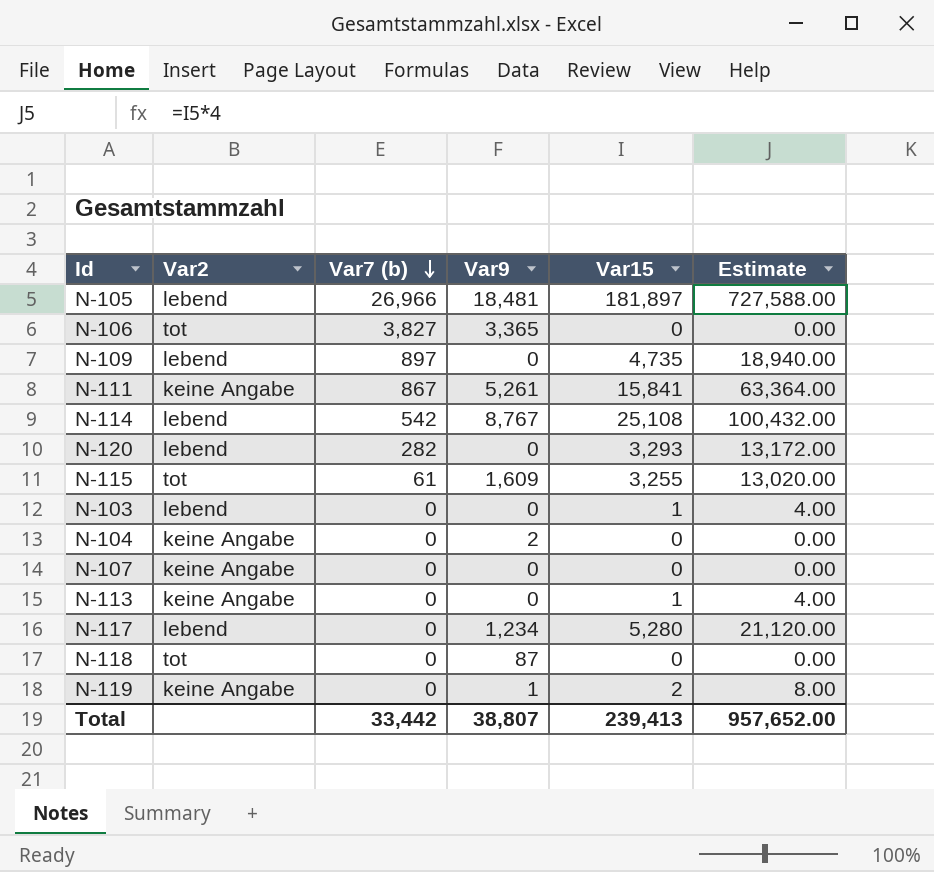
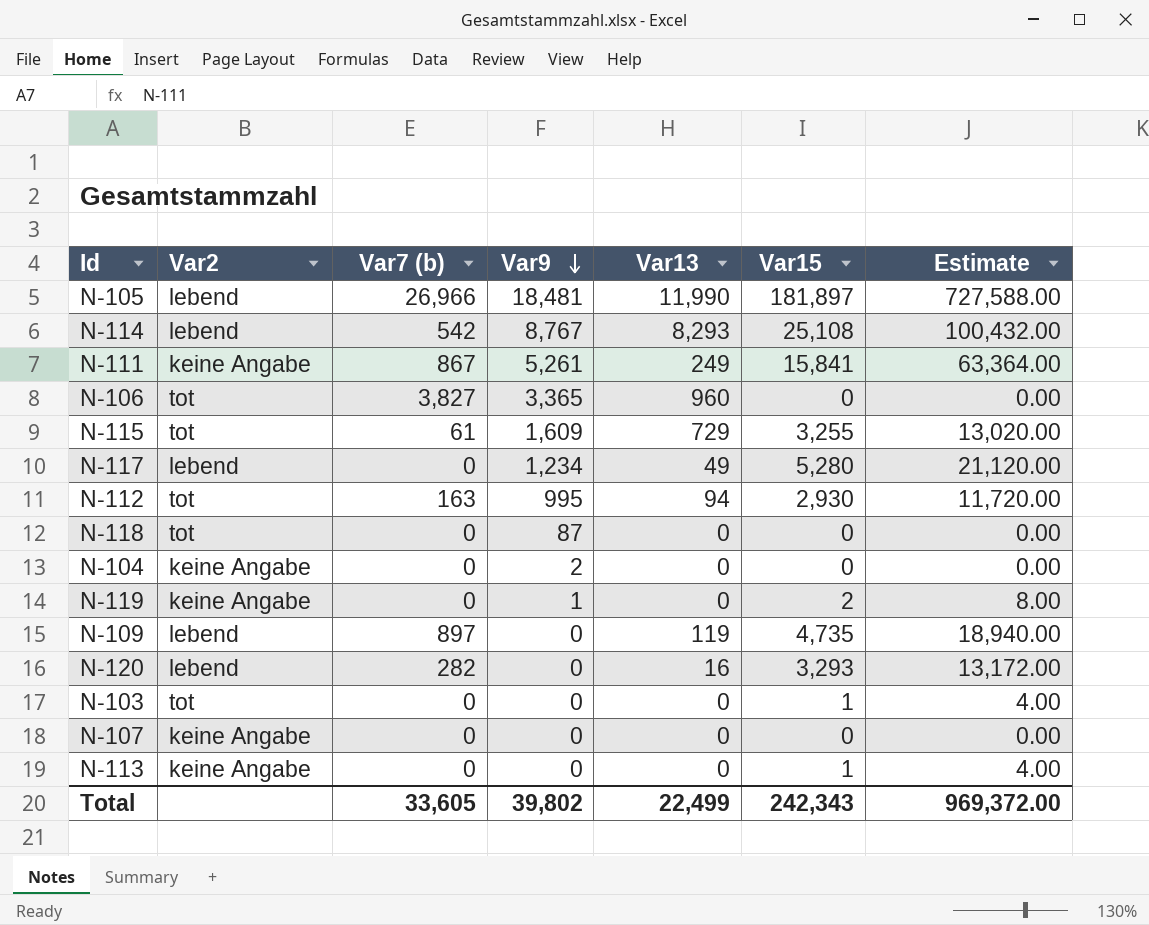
row order: Var7 (b) descending -> Var9 descending
column Var13 | position: none -> 5
row N-112: none -> tot | 163 | 995 | 94 | 2,930 | 11,720.00
N-103 | Var2: lebend -> tot
Total | Var7 (b): 33,442 -> 33,605
Total | Var9: 38,807 -> 39,802
Total | Var15: 239,413 -> 242,343
Total | Estimate: 957,652.00 -> 969,372.00

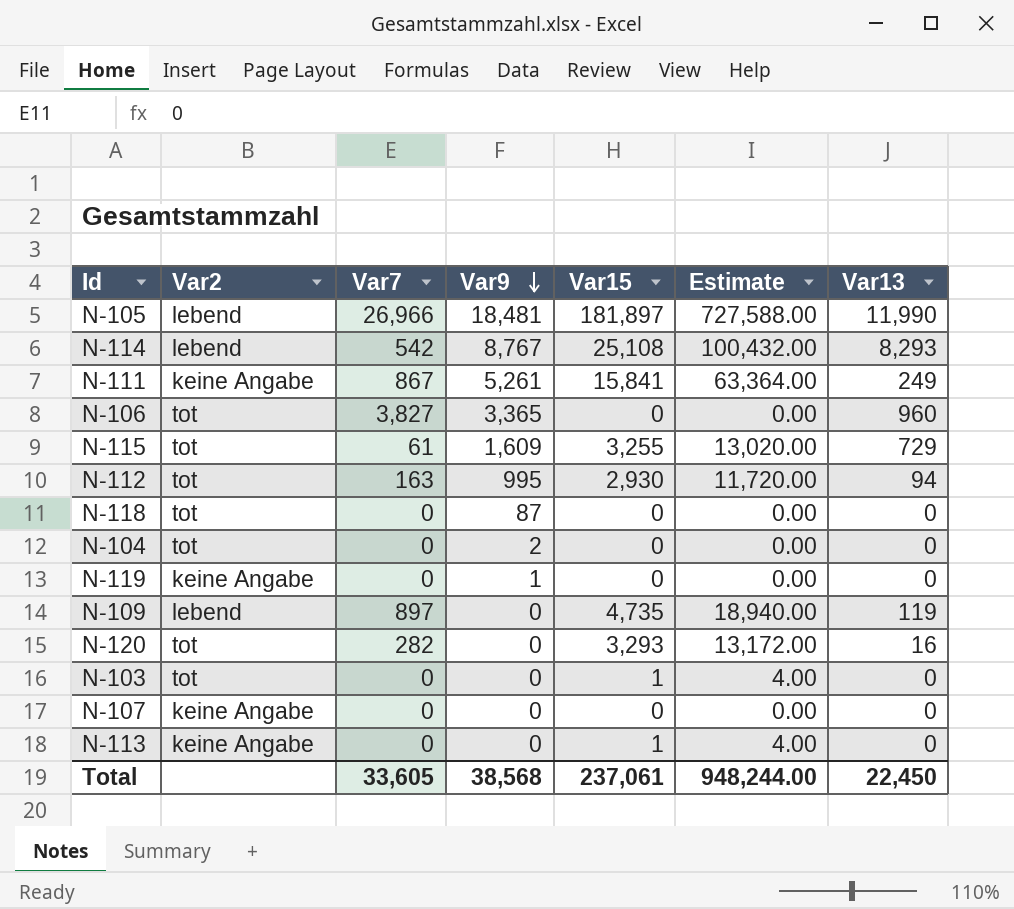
column name: Var7 (b) -> Var7
column Var13 | position: 5 -> 7
row N-117: lebend | 0 | 1,234 | 49 | 5,280 | 21,120.00 -> none
N-104 | Var2: keine Angabe -> tot
N-119 | Var15: 2 -> 0
N-119 | Estimate: 8.00 -> 0.00
N-120 | Var2: lebend -> tot
Total | Var9: 39,802 -> 38,568
Total | Var15: 242,343 -> 237,061
Total | Estimate: 969,372.00 -> 948,244.00
Total | Var13: 22,499 -> 22,450

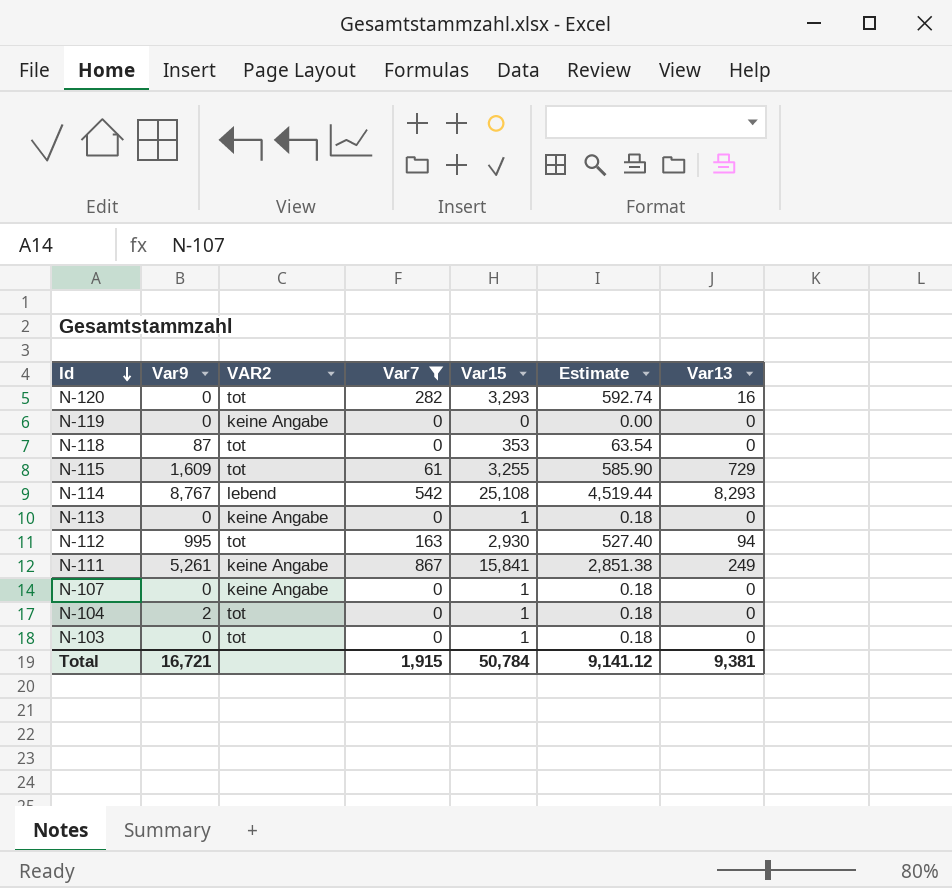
filter: none -> Var7 <= 867
row order: Var9 descending -> Id descending
column Var9 | position: 4 -> 2
column name: Var2 -> VAR2
column Estimate | formula: [Var15] * 4 -> [Var15] * 0.18
N-119 | Var9: 1 -> 0
N-118 | Var15: 0 -> 353
N-107 | Var15: 0 -> 1
N-104 | Var15: 0 -> 1
Total | Var9: 38,568 -> 16,721
Total | Var7: 33,605 -> 1,915
Total | Var15: 237,061 -> 50,784
Total | Estimate: 948,244.00 -> 9,141.12
Total | Var13: 22,450 -> 9,381

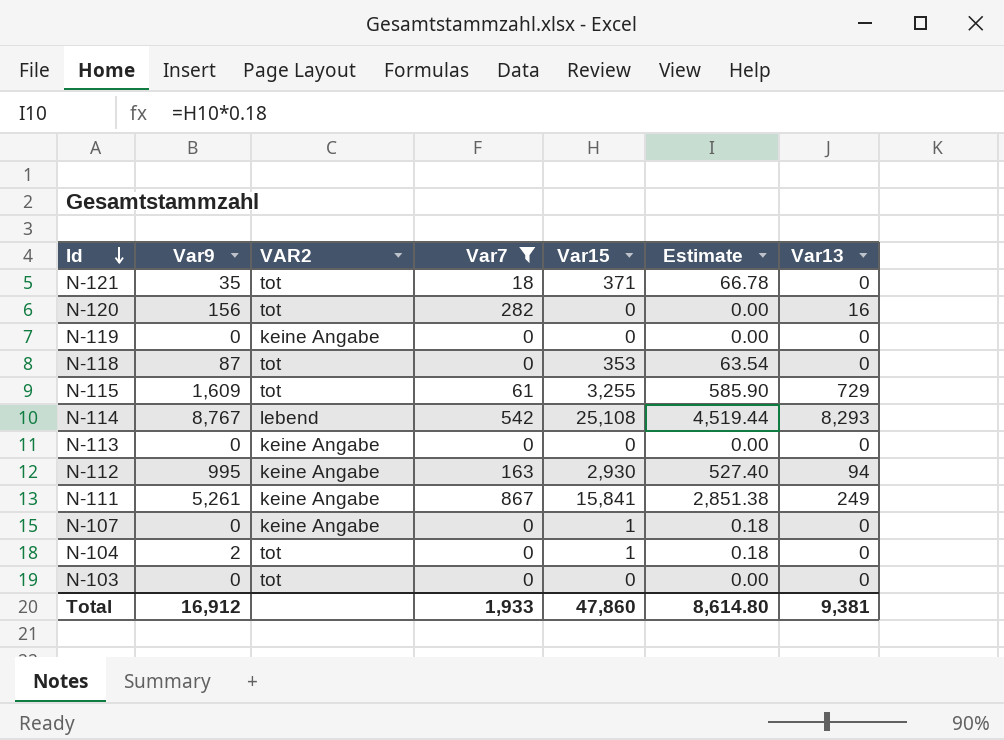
row N-121: none -> 35 | tot | 18 | 371 | 66.78 | 0
N-120 | Var9: 0 -> 156
N-120 | Var15: 3,293 -> 0
N-120 | Estimate: 592.74 -> 0.00
N-113 | Var15: 1 -> 0
N-113 | Estimate: 0.18 -> 0.00
N-112 | VAR2: tot -> keine Angabe
N-103 | Var15: 1 -> 0
N-103 | Estimate: 0.18 -> 0.00
Total | Var9: 16,721 -> 16,912
Total | Var7: 1,915 -> 1,933
Total | Var15: 50,784 -> 47,860
Total | Estimate: 9,141.12 -> 8,614.80

